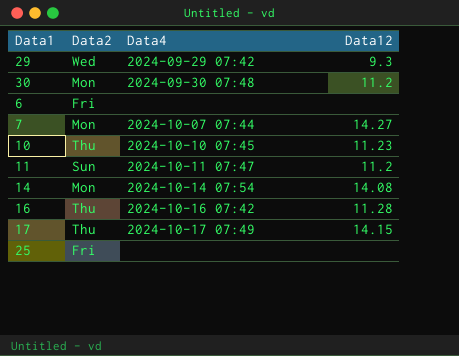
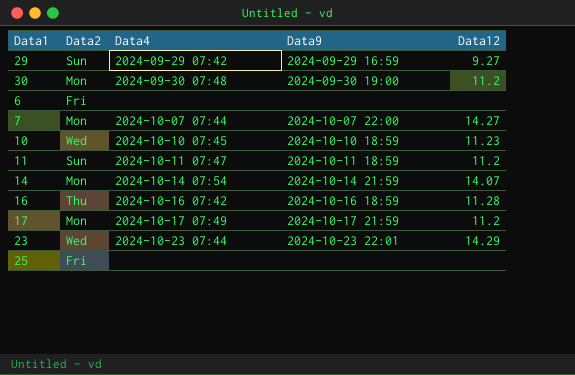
column Data9 | position: none -> 4
29 | Data2: Wed -> Sun
29 | Data12: 9.3 -> 9.27
10 | Data2: Thu -> Wed
14 | Data12: 14.08 -> 14.07
17 | Data2: Thu -> Mon
17 | Data12: 14.15 -> 11.2
row 23: none -> Wed | 2024-10-23 07:44 | 2024-10-23 22:01 | 14.29

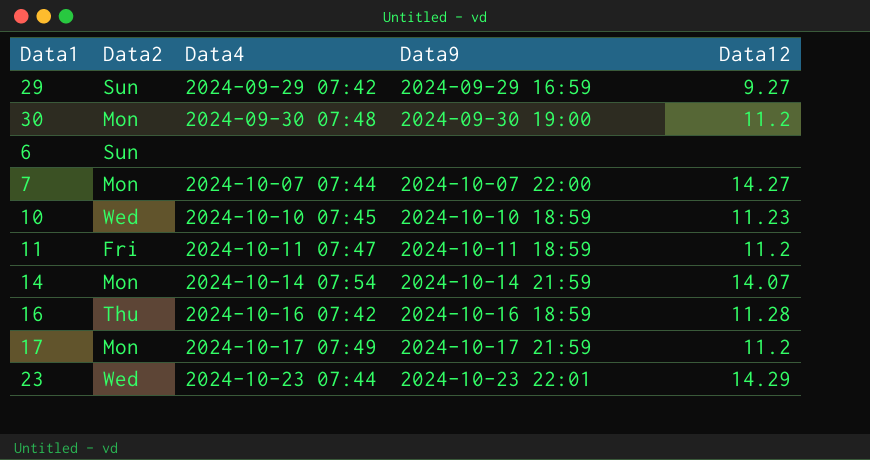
row 25: Fri | none | none | none -> none
6 | Data2: Fri -> Sun
11 | Data2: Sun -> Fri

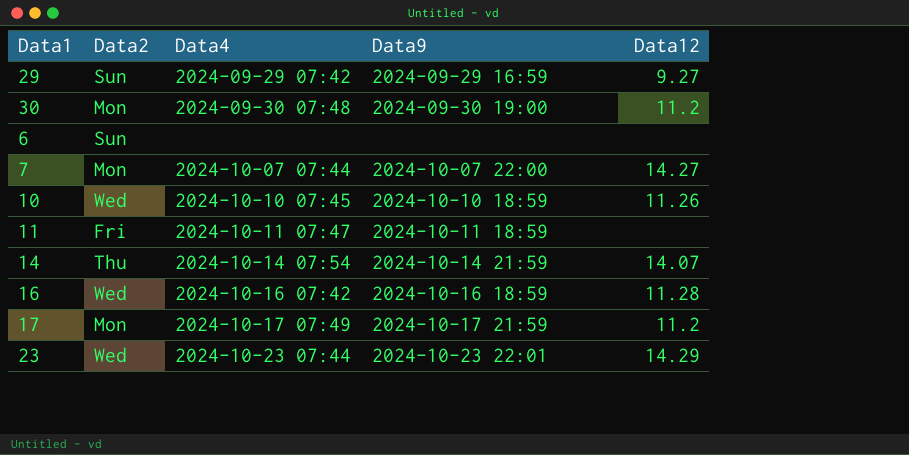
10 | Data12: 11.23 -> 11.26
11 | Data12: 11.2 -> none
14 | Data2: Mon -> Thu
16 | Data2: Thu -> Wed

